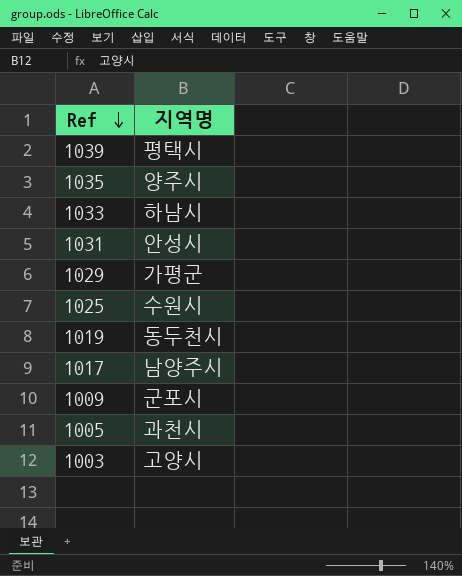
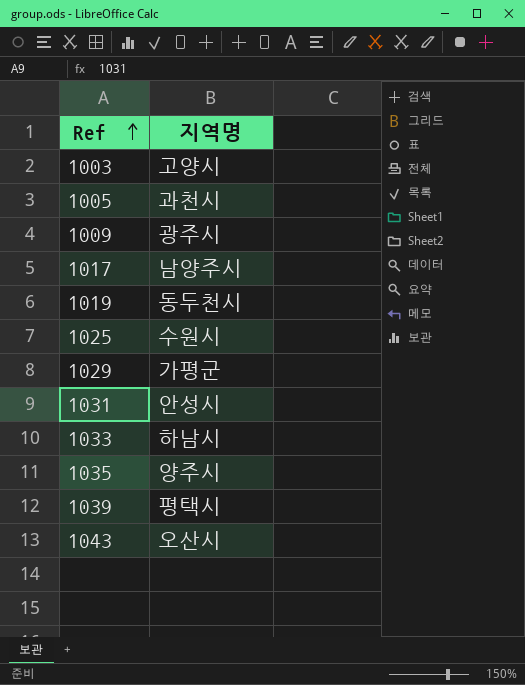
row order: Ref descending -> Ref ascending
1009 | 지역명: 군포시 -> 광주시
row 1043: none -> 오산시

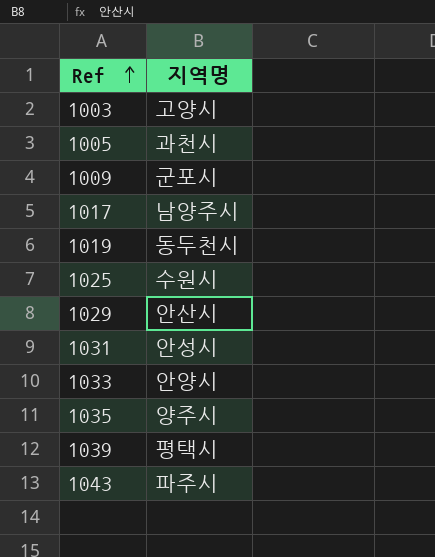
1009 | 지역명: 광주시 -> 군포시
1029 | 지역명: 가평군 -> 안산시
1033 | 지역명: 하남시 -> 안양시
1043 | 지역명: 오산시 -> 파주시

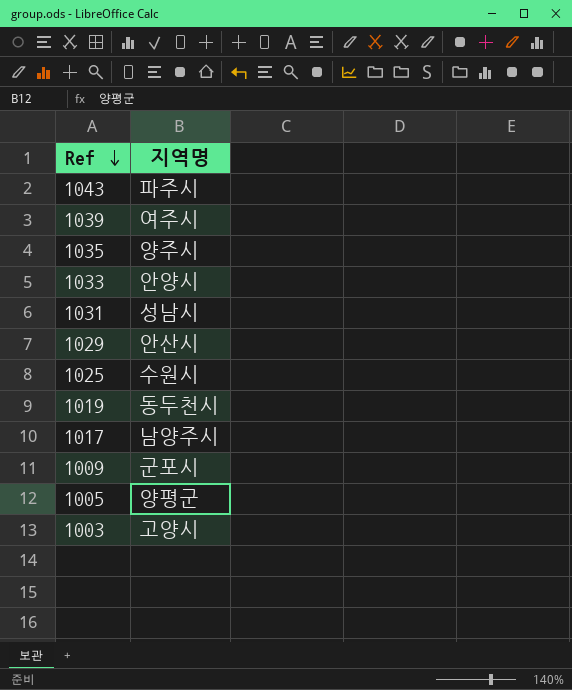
row order: Ref ascending -> Ref descending
1039 | 지역명: 평택시 -> 여주시
1031 | 지역명: 안성시 -> 성남시
1005 | 지역명: 과천시 -> 양평군

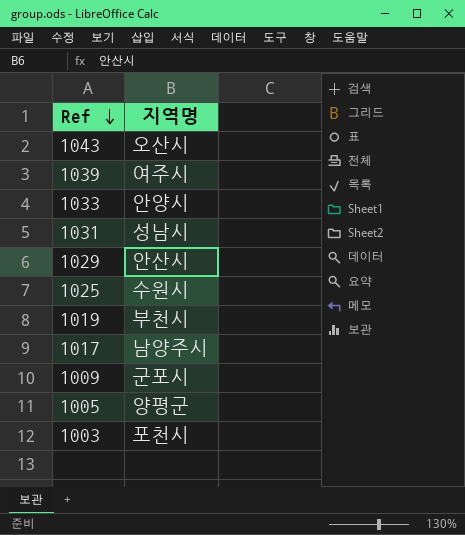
row 1035: 양주시 -> none
1043 | 지역명: 파주시 -> 오산시
1019 | 지역명: 동두천시 -> 부천시
1003 | 지역명: 고양시 -> 포천시

